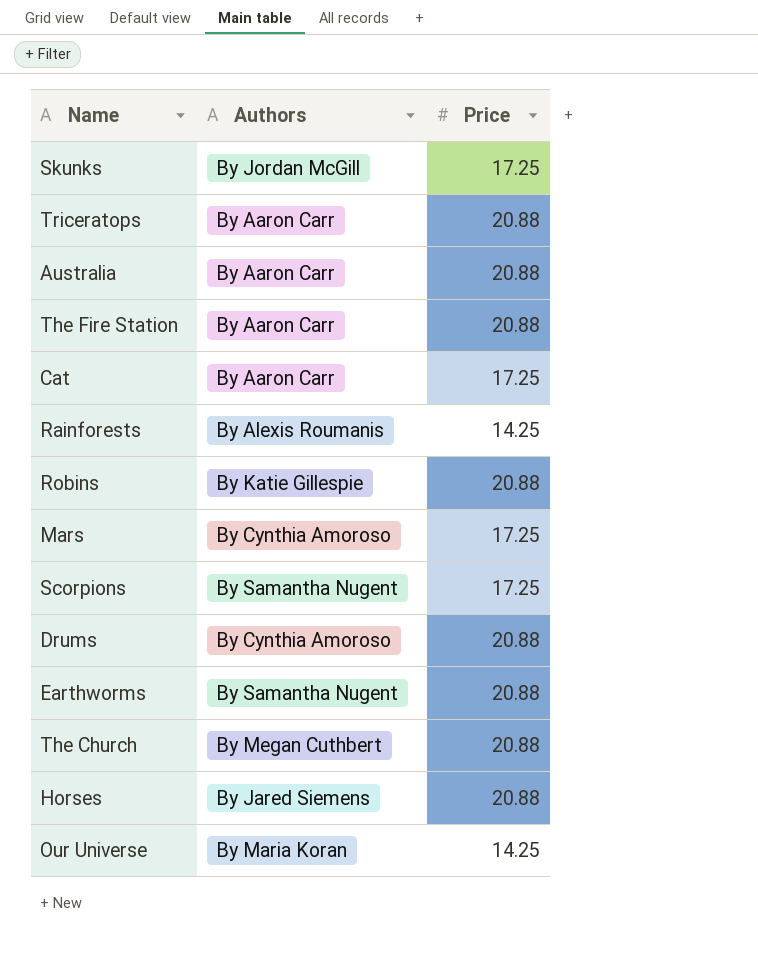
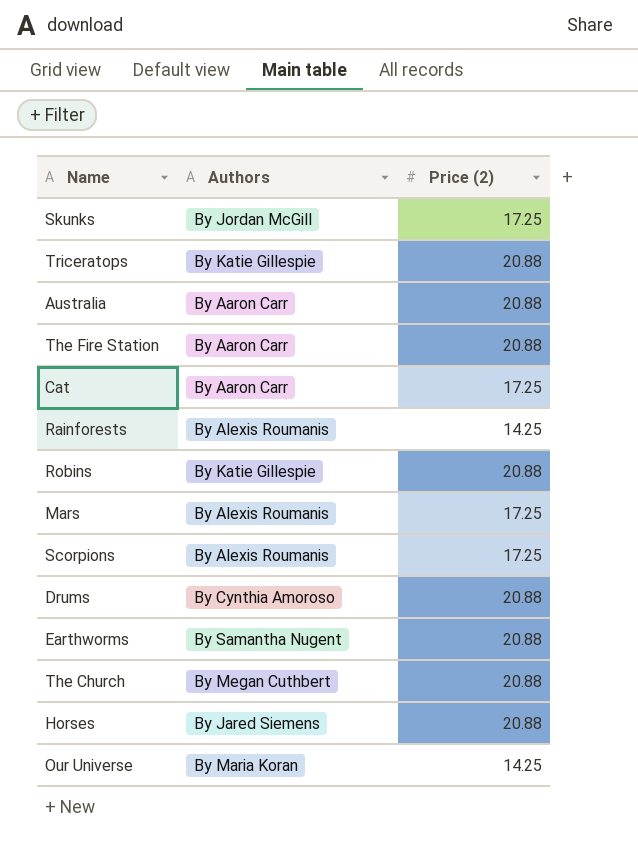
column name: Price -> Price (2)
Triceratops | Authors: By Aaron Carr -> By Katie Gillespie
Mars | Authors: By Cynthia Amoroso -> By Alexis Roumanis
Scorpions | Authors: By Samantha Nugent -> By Alexis Roumanis

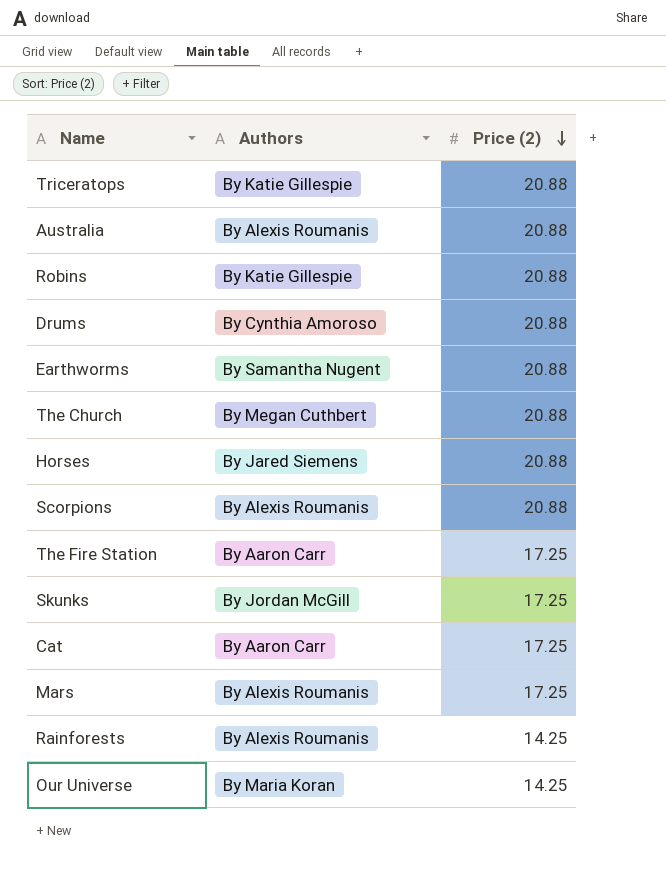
row order: none -> Price (2) descending
Australia | Authors: By Aaron Carr -> By Alexis Roumanis
Scorpions | Price (2): 17.25 -> 20.88
The Fire Station | Price (2): 20.88 -> 17.25

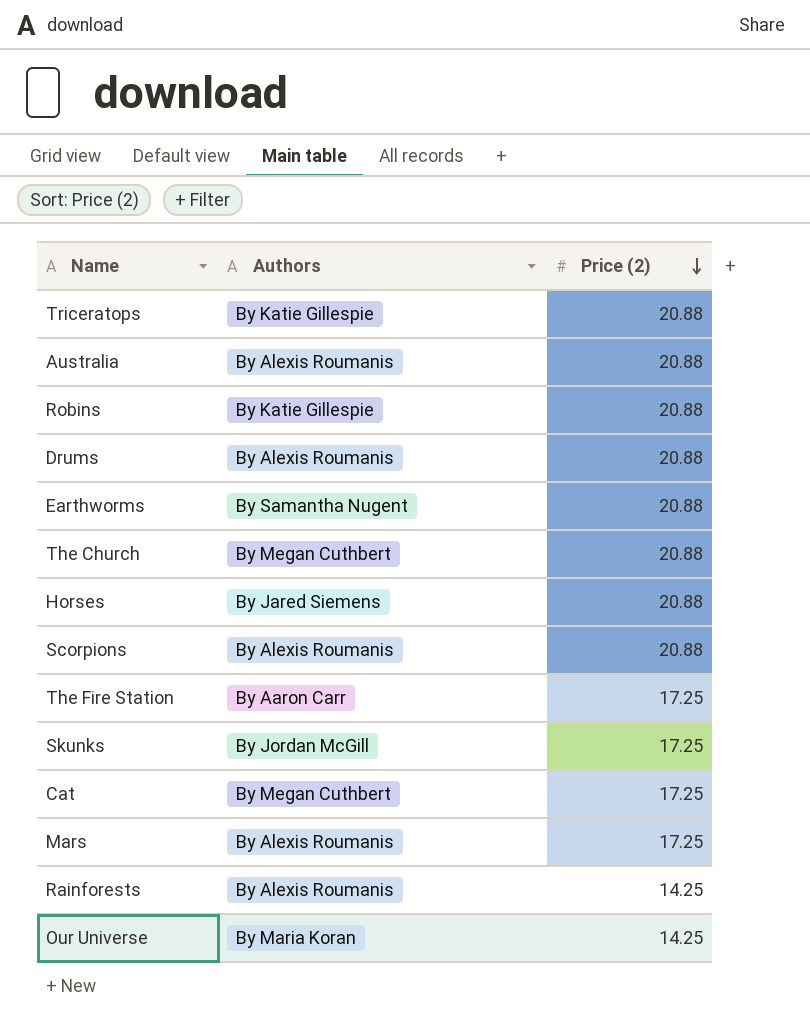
Drums | Authors: By Cynthia Amoroso -> By Alexis Roumanis
Cat | Authors: By Aaron Carr -> By Megan Cuthbert

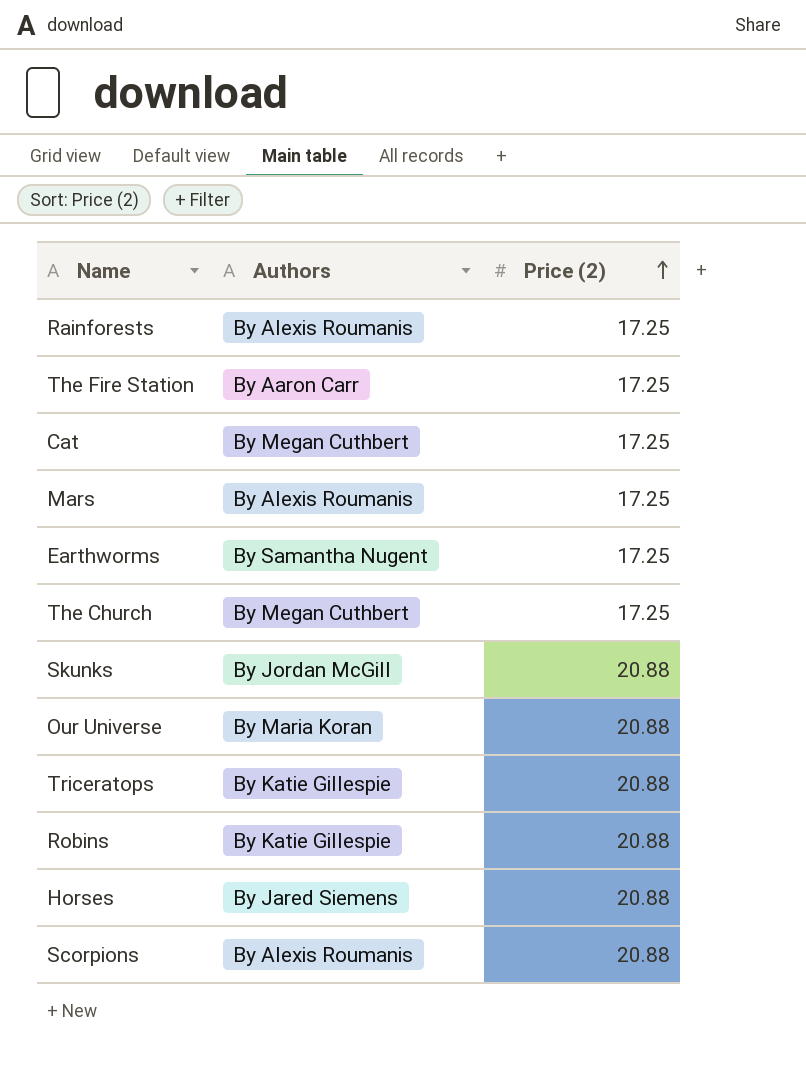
row order: Price (2) descending -> Price (2) ascending
row Australia: By Alexis Roumanis | 20.88 -> none
row Drums: By Alexis Roumanis | 20.88 -> none
Rainforests | Price (2): 14.25 -> 17.25
Earthworms | Price (2): 20.88 -> 17.25
The Church | Price (2): 20.88 -> 17.25
Skunks | Price (2): 17.25 -> 20.88
Our Universe | Price (2): 14.25 -> 20.88

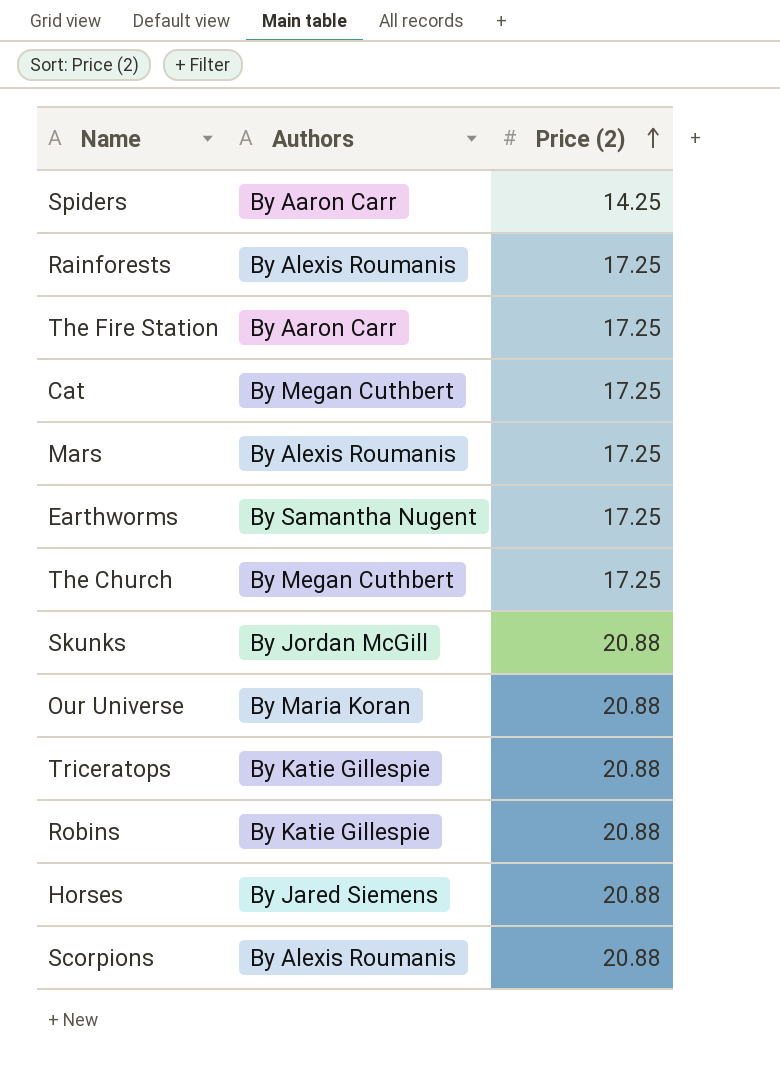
row Spiders: none -> By Aaron Carr | 14.25

